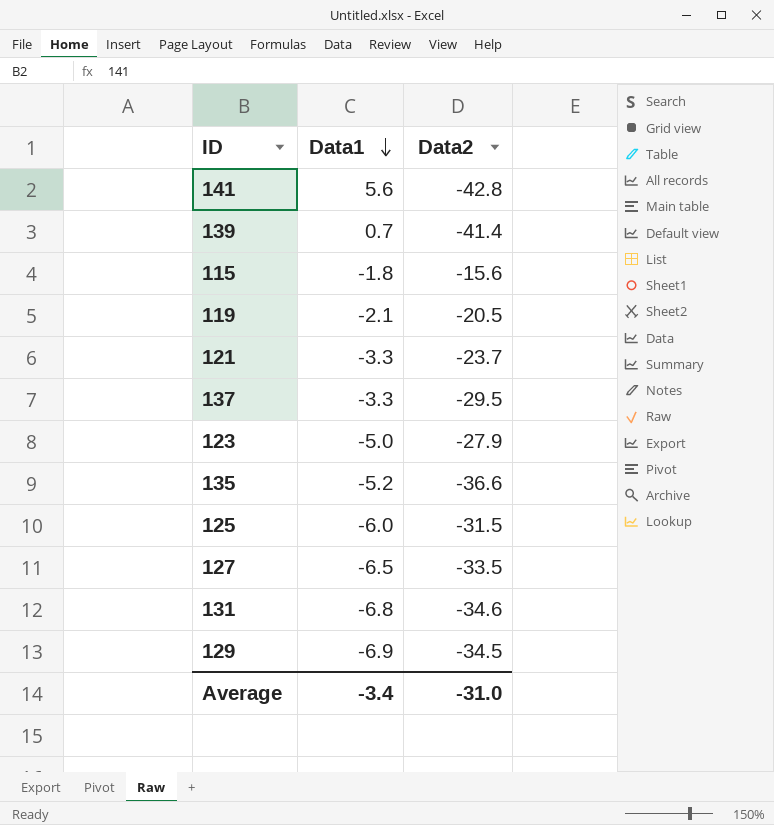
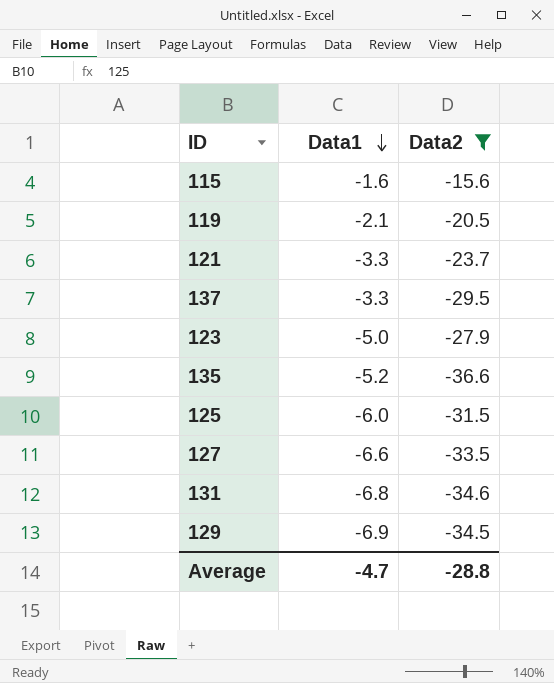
filter: none -> Data2 >= -36.6
115 | Data1: -1.8 -> -1.6
127 | Data1: -6.5 -> -6.6
Average | Data1: -3.4 -> -4.7
Average | Data2: -31.0 -> -28.8

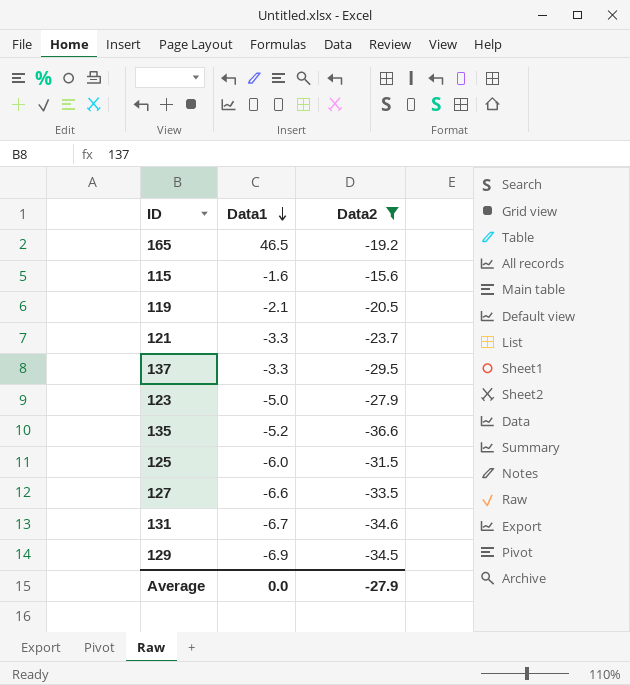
row 165: none -> 46.5 | -19.2
131 | Data1: -6.8 -> -6.7
Average | Data1: -4.7 -> 0.0
Average | Data2: -28.8 -> -27.9

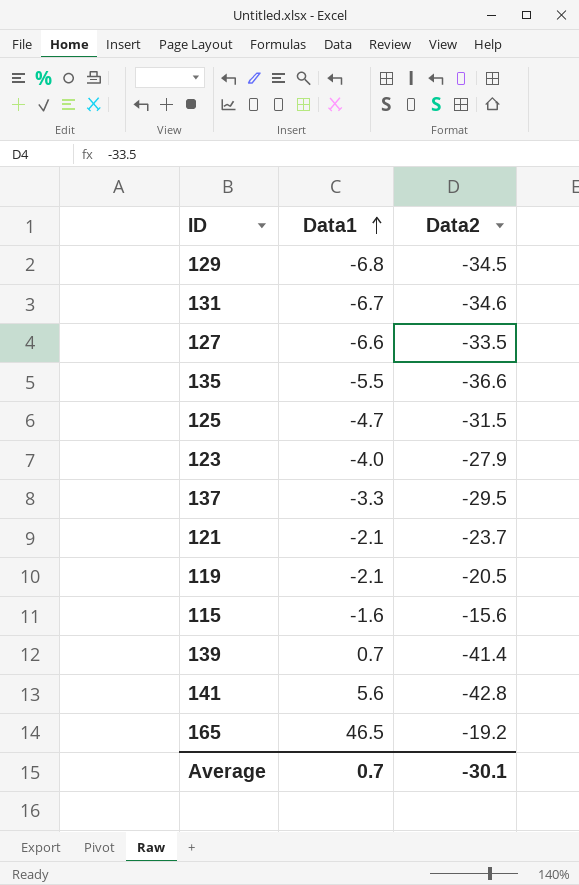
filter: Data2 >= -36.6 -> none
row order: Data1 descending -> Data1 ascending
129 | Data1: -6.9 -> -6.8
135 | Data1: -5.2 -> -5.5
125 | Data1: -6.0 -> -4.7
123 | Data1: -5.0 -> -4.0
121 | Data1: -3.3 -> -2.1
Average | Data1: 0.0 -> 0.7
Average | Data2: -27.9 -> -30.1

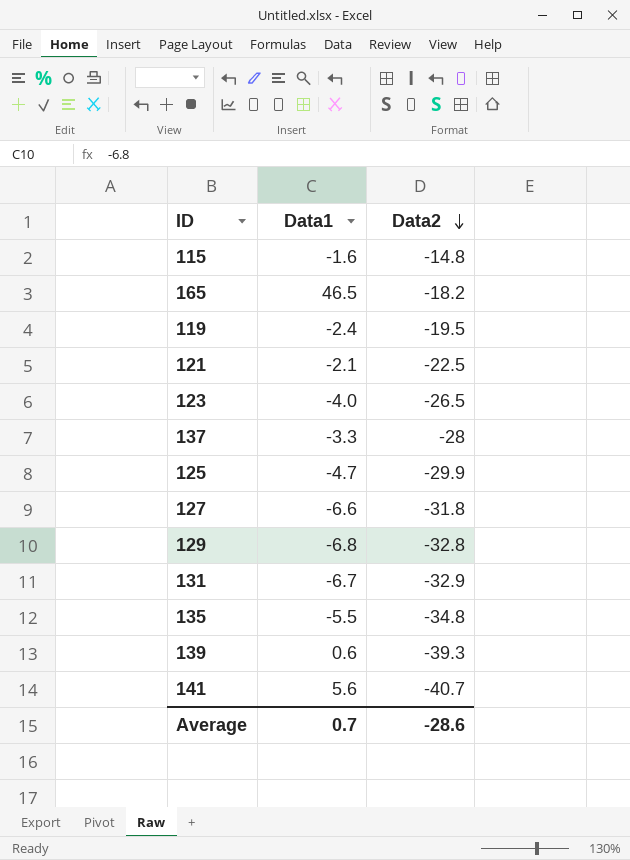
row order: Data1 ascending -> Data2 descending
115 | Data2: -15.6 -> -14.8
165 | Data2: -19.2 -> -18.2
119 | Data1: -2.1 -> -2.4
119 | Data2: -20.5 -> -19.5
121 | Data2: -23.7 -> -22.5
123 | Data2: -27.9 -> -26.5
137 | Data2: -29.5 -> -28
125 | Data2: -31.5 -> -29.9
127 | Data2: -33.5 -> -31.8
129 | Data2: -34.5 -> -32.8
131 | Data2: -34.6 -> -32.9
135 | Data2: -36.6 -> -34.8
139 | Data1: 0.7 -> 0.6
139 | Data2: -41.4 -> -39.3
141 | Data2: -42.8 -> -40.7
Average | Data2: -30.1 -> -28.6

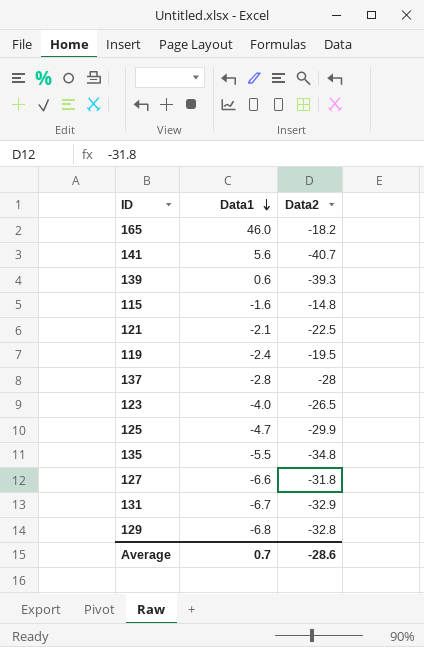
row order: Data2 descending -> Data1 descending
165 | Data1: 46.5 -> 46.0
137 | Data1: -3.3 -> -2.8

